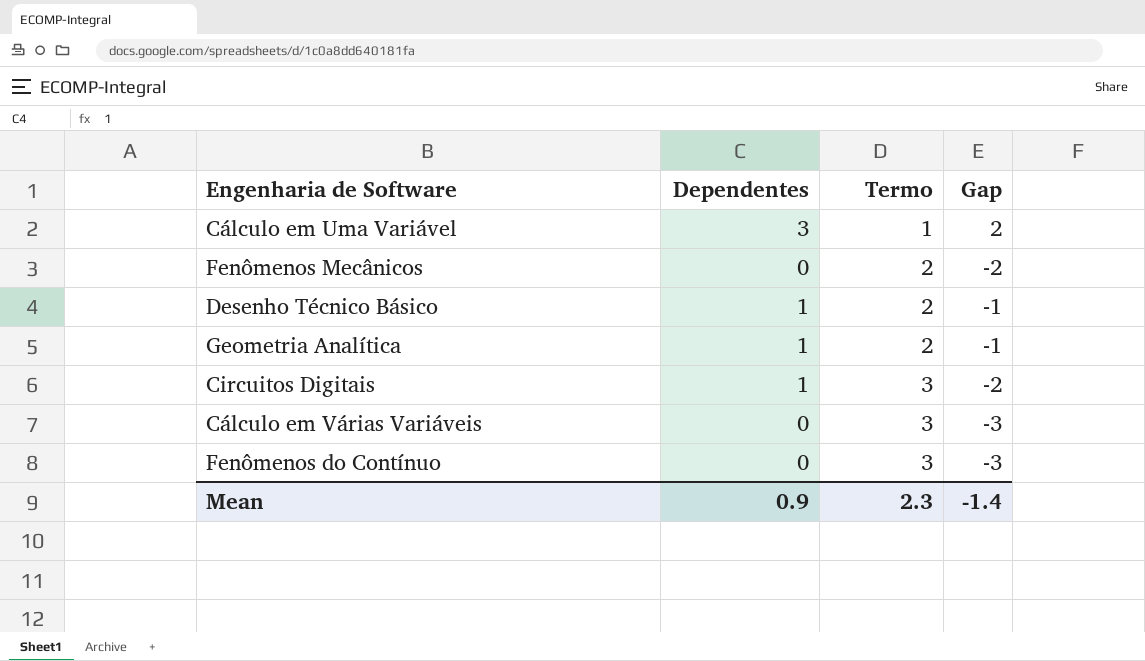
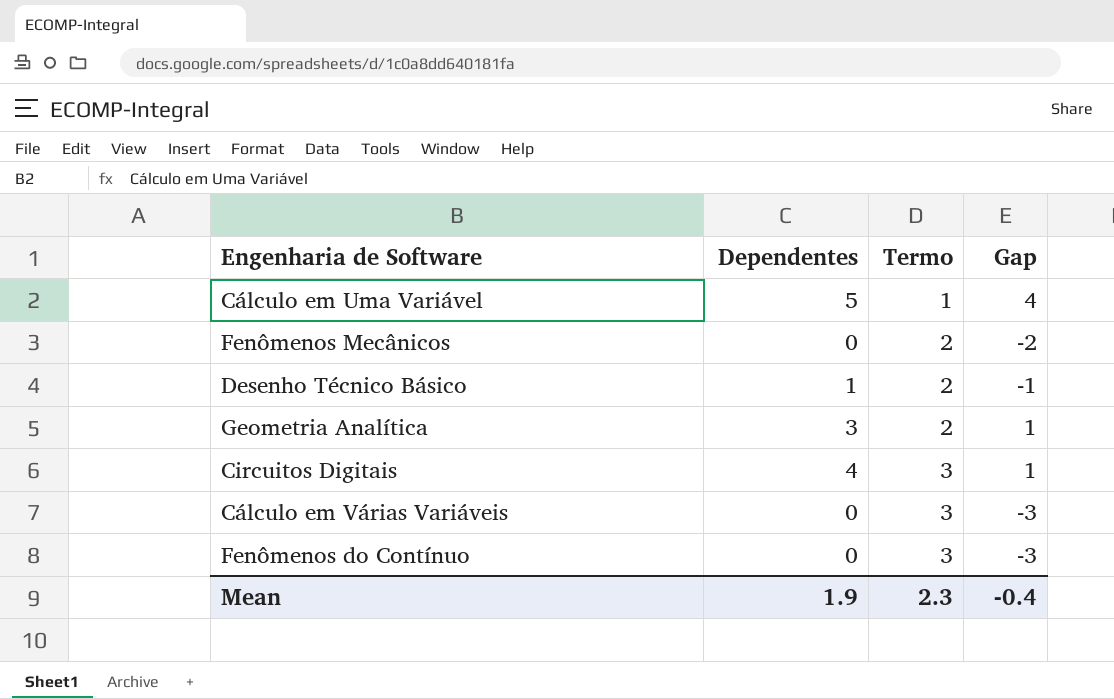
Cálculo em Uma Variável | Dependentes: 3 -> 5
Cálculo em Uma Variável | Gap: 2 -> 4
Geometria Analítica | Dependentes: 1 -> 3
Geometria Analítica | Gap: -1 -> 1
Circuitos Digitais | Dependentes: 1 -> 4
Circuitos Digitais | Gap: -2 -> 1
Mean | Dependentes: 0.9 -> 1.9
Mean | Gap: -1.4 -> -0.4

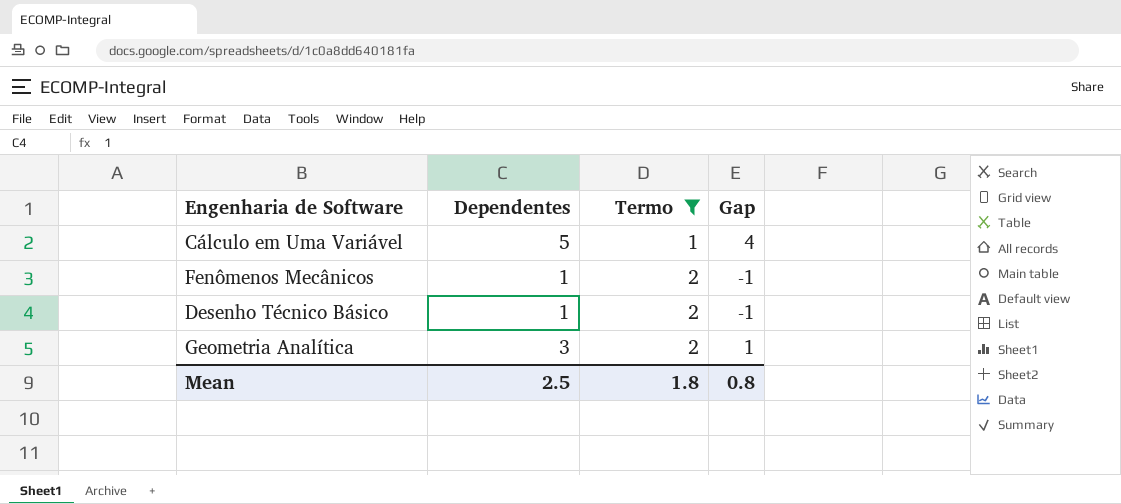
filter: none -> Termo != 3
Fenômenos Mecânicos | Dependentes: 0 -> 1
Fenômenos Mecânicos | Gap: -2 -> -1
Mean | Dependentes: 1.9 -> 2.5
Mean | Termo: 2.3 -> 1.8
Mean | Gap: -0.4 -> 0.8

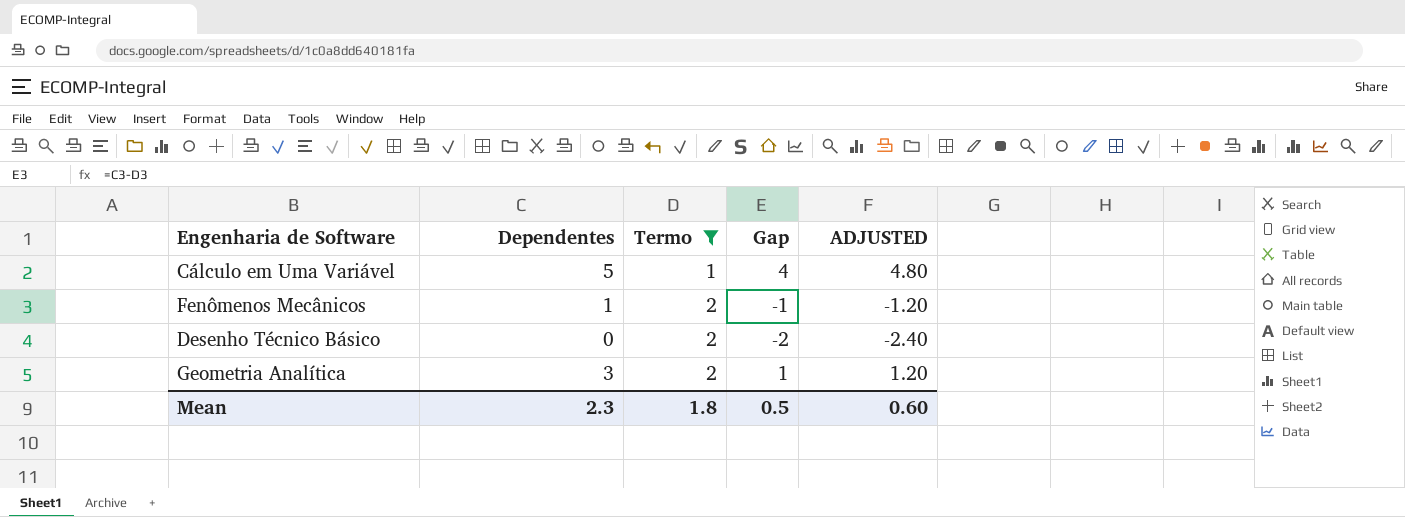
column ADJUSTED | formula: none -> [Gap] * 1.2
Desenho Técnico Básico | Dependentes: 1 -> 0
Desenho Técnico Básico | Gap: -1 -> -2
Mean | Dependentes: 2.5 -> 2.3
Mean | Gap: 0.8 -> 0.5

